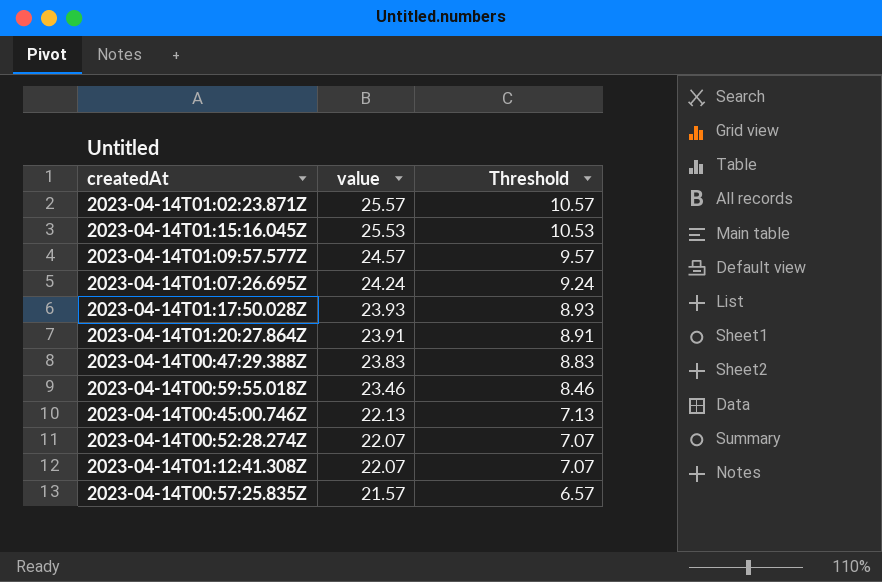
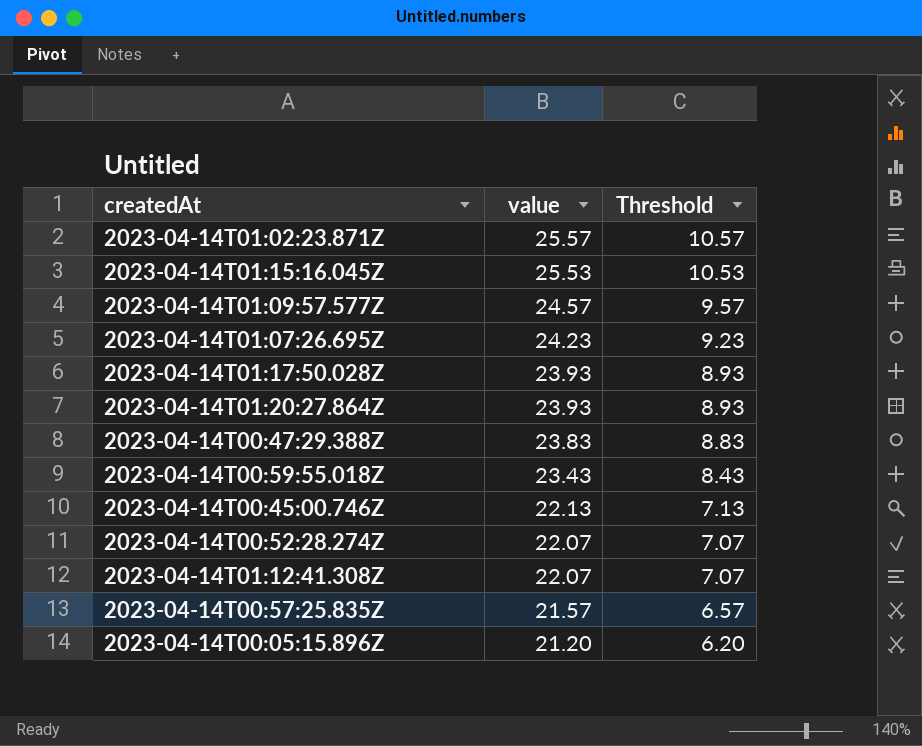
2023-04-14T01:07:26.695Z | value: 24.24 -> 24.23
2023-04-14T01:07:26.695Z | Threshold: 9.24 -> 9.23
2023-04-14T01:20:27.864Z | value: 23.91 -> 23.93
2023-04-14T01:20:27.864Z | Threshold: 8.91 -> 8.93
2023-04-14T00:59:55.018Z | value: 23.46 -> 23.43
2023-04-14T00:59:55.018Z | Threshold: 8.46 -> 8.43
row 2023-04-14T00:05:15.896Z: none -> 21.20 | 6.20

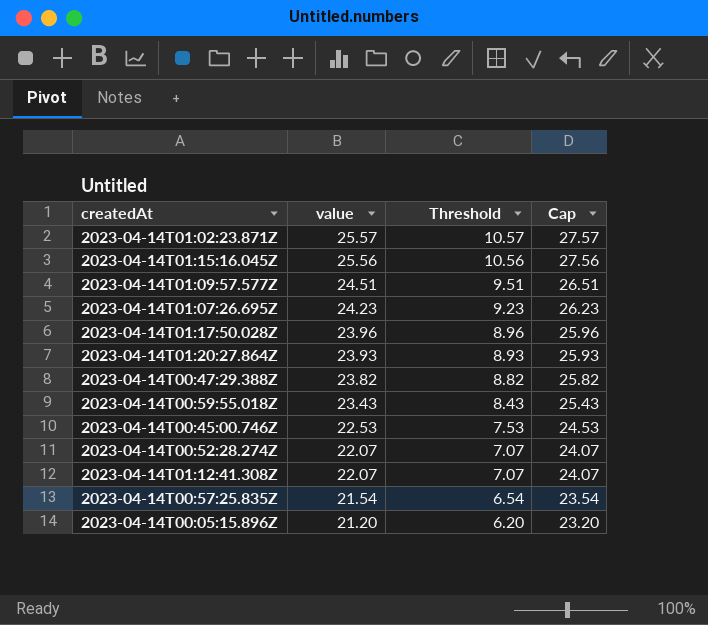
column Cap | formula: none -> [value] + 2
2023-04-14T01:15:16.045Z | value: 25.53 -> 25.56
2023-04-14T01:15:16.045Z | Threshold: 10.53 -> 10.56
2023-04-14T01:09:57.577Z | value: 24.57 -> 24.51
2023-04-14T01:09:57.577Z | Threshold: 9.57 -> 9.51
2023-04-14T01:17:50.028Z | value: 23.93 -> 23.96
2023-04-14T01:17:50.028Z | Threshold: 8.93 -> 8.96
2023-04-14T00:47:29.388Z | value: 23.83 -> 23.82
2023-04-14T00:47:29.388Z | Threshold: 8.83 -> 8.82
2023-04-14T00:45:00.746Z | value: 22.13 -> 22.53
2023-04-14T00:45:00.746Z | Threshold: 7.13 -> 7.53
2023-04-14T00:57:25.835Z | value: 21.57 -> 21.54
2023-04-14T00:57:25.835Z | Threshold: 6.57 -> 6.54

